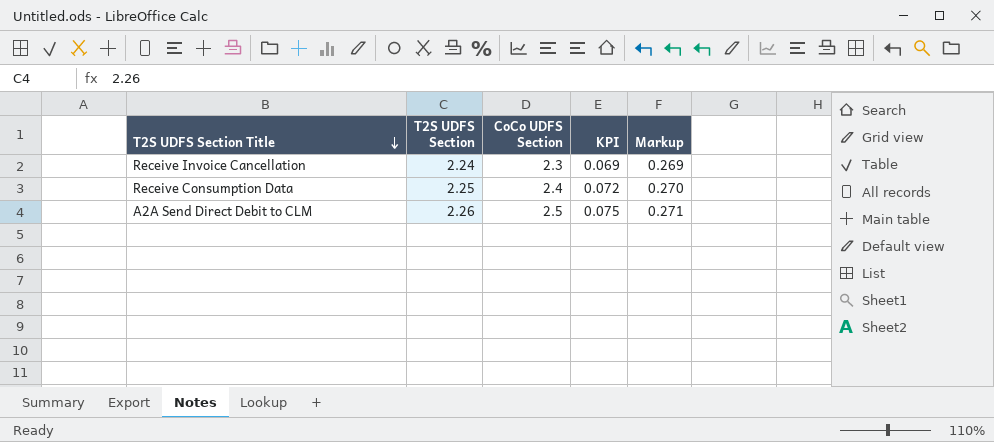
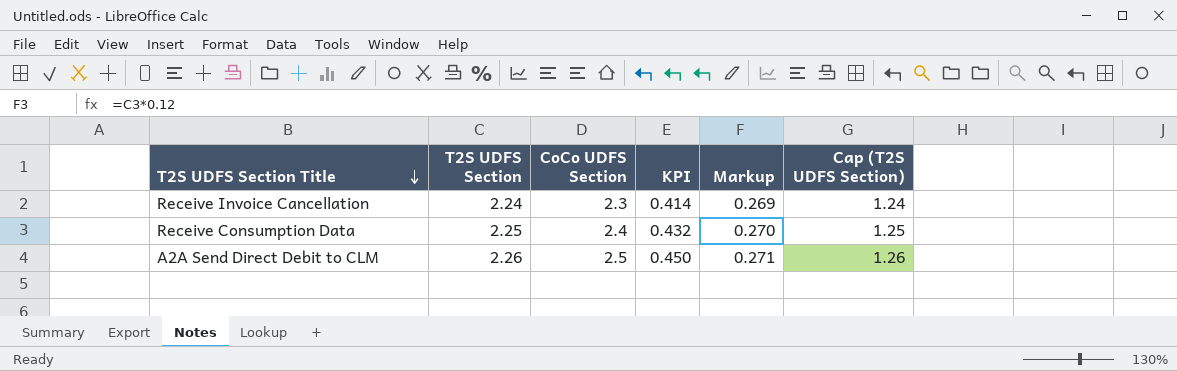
column KPI | formula: [CoCo UDFS Section] * 0.03 -> [CoCo UDFS Section] * 0.18
column Cap (T2S UDFS Section) | formula: none -> [T2S UDFS Section] - 1

